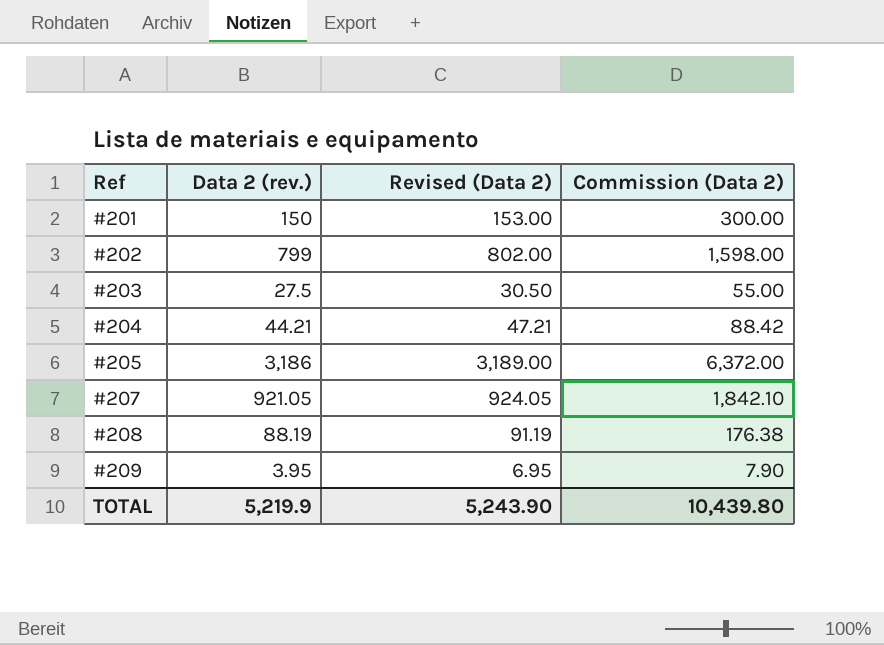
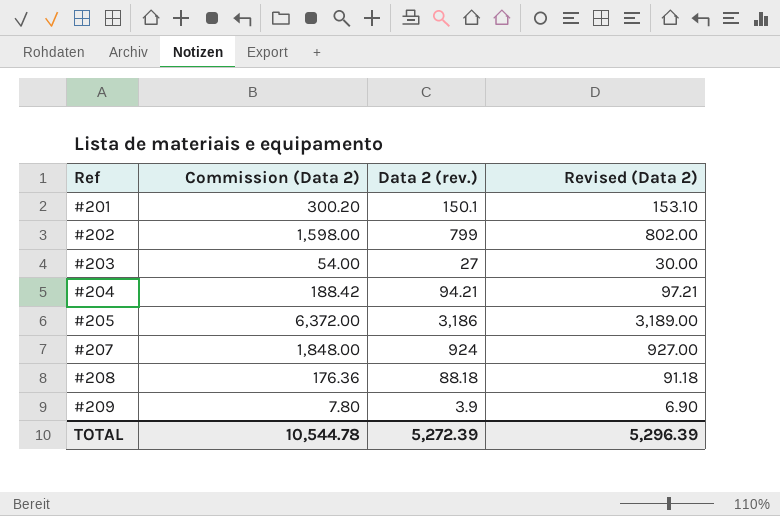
column Commission (Data 2) | position: 4 -> 2
#201 | Commission (Data 2): 300.00 -> 300.20
#201 | Data 2 (rev.): 150 -> 150.1
#201 | Revised (Data 2): 153.00 -> 153.10
#203 | Commission (Data 2): 55.00 -> 54.00
#203 | Data 2 (rev.): 27.5 -> 27
#203 | Revised (Data 2): 30.50 -> 30.00
#204 | Commission (Data 2): 88.42 -> 188.42
#204 | Data 2 (rev.): 44.21 -> 94.21
#204 | Revised (Data 2): 47.21 -> 97.21
#207 | Commission (Data 2): 1,842.10 -> 1,848.00
#207 | Data 2 (rev.): 921.05 -> 924
#207 | Revised (Data 2): 924.05 -> 927.00
#208 | Commission (Data 2): 176.38 -> 176.36
#208 | Data 2 (rev.): 88.19 -> 88.18
#208 | Revised (Data 2): 91.19 -> 91.18
#209 | Commission (Data 2): 7.90 -> 7.80
#209 | Data 2 (rev.): 3.95 -> 3.9
#209 | Revised (Data 2): 6.95 -> 6.90
TOTAL | Commission (Data 2): 10,439.80 -> 10,544.78
TOTAL | Data 2 (rev.): 5,219.9 -> 5,272.39
TOTAL | Revised (Data 2): 5,243.90 -> 5,296.39

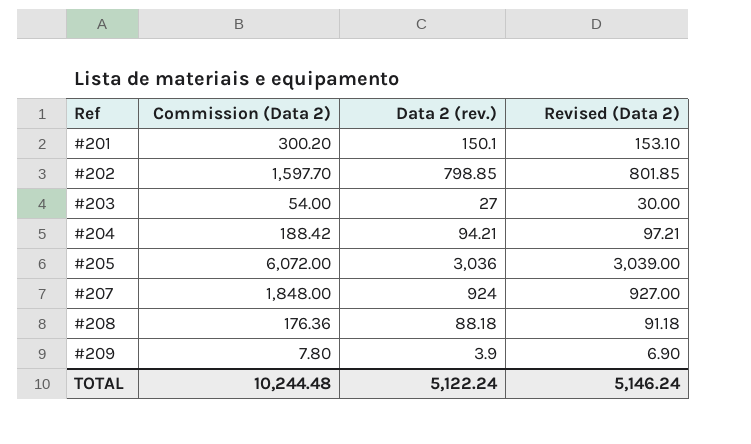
#202 | Commission (Data 2): 1,598.00 -> 1,597.70
#202 | Data 2 (rev.): 799 -> 798.85
#202 | Revised (Data 2): 802.00 -> 801.85
#205 | Commission (Data 2): 6,372.00 -> 6,072.00
#205 | Data 2 (rev.): 3,186 -> 3,036
#205 | Revised (Data 2): 3,189.00 -> 3,039.00
TOTAL | Commission (Data 2): 10,544.78 -> 10,244.48
TOTAL | Data 2 (rev.): 5,272.39 -> 5,122.24
TOTAL | Revised (Data 2): 5,296.39 -> 5,146.24

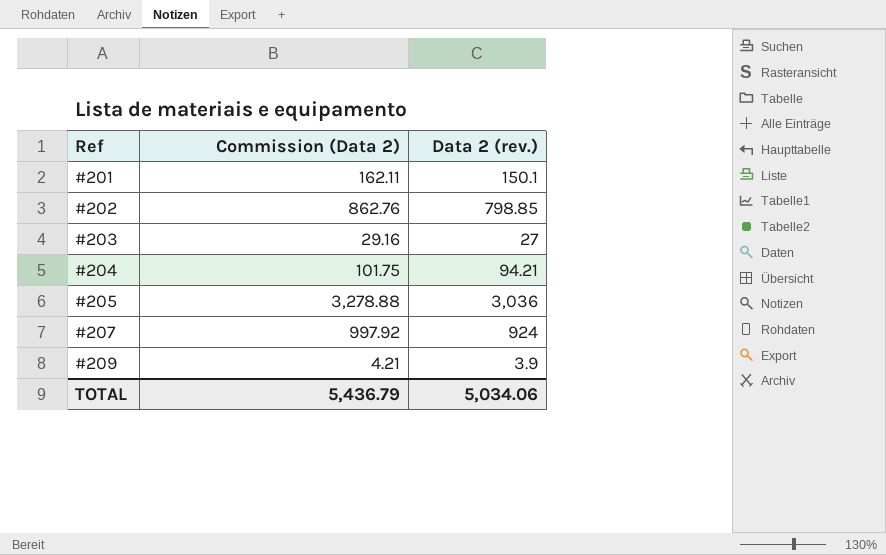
column Revised (Data 2) | formula: [Data 2 (rev.)] + 3 -> none
column Commission (Data 2) | formula: [Data 2 (rev.)] * 2 -> [Data 2 (rev.)] * 1.08
row #208: 176.36 | 88.18 | 91.18 -> none
TOTAL | Commission (Data 2): 10,244.48 -> 5,436.79
TOTAL | Data 2 (rev.): 5,122.24 -> 5,034.06

